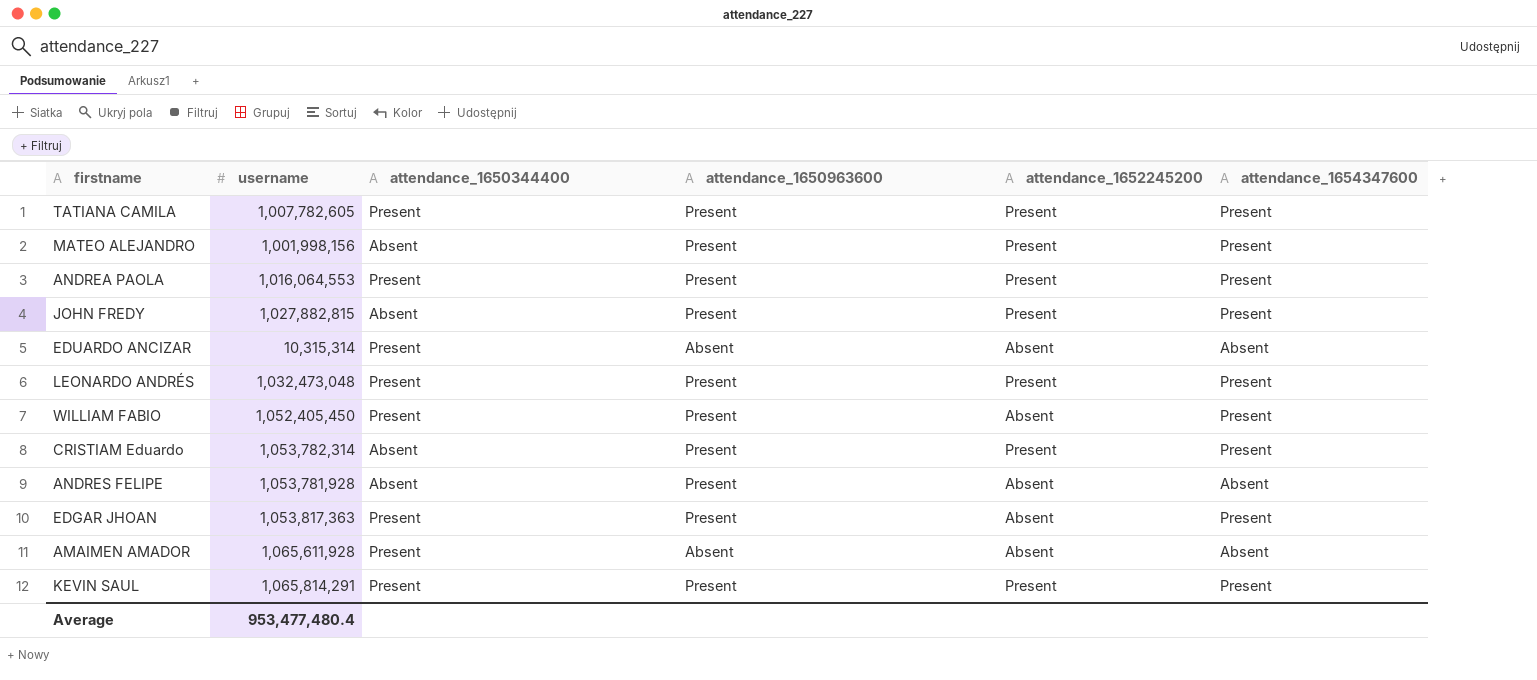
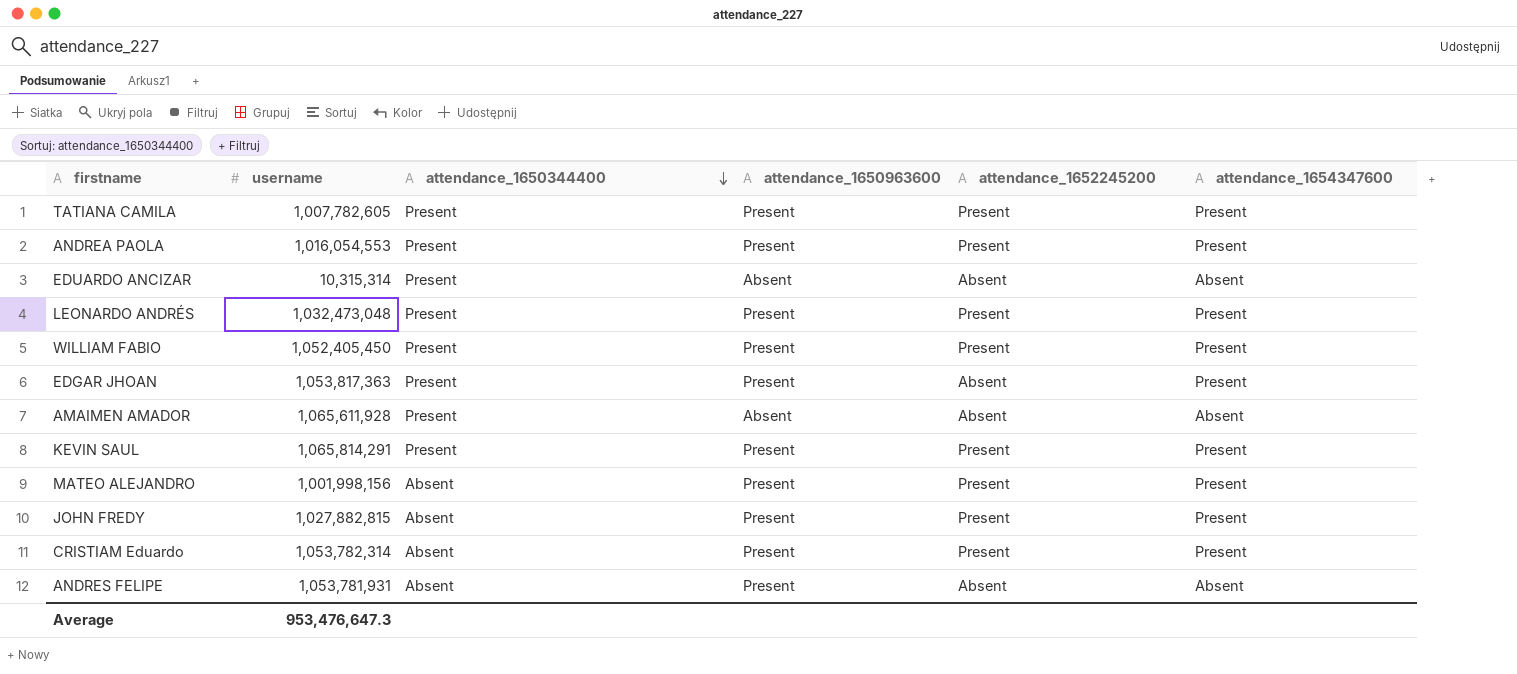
row order: none -> attendance_1650344400 descending
ANDREA PAOLA | username: 1,016,064,553 -> 1,016,054,553
WILLIAM FABIO | attendance_1652245200: Absent -> Present
ANDRES FELIPE | username: 1,053,781,928 -> 1,053,781,931
Average | username: 953,477,480.4 -> 953,476,647.3

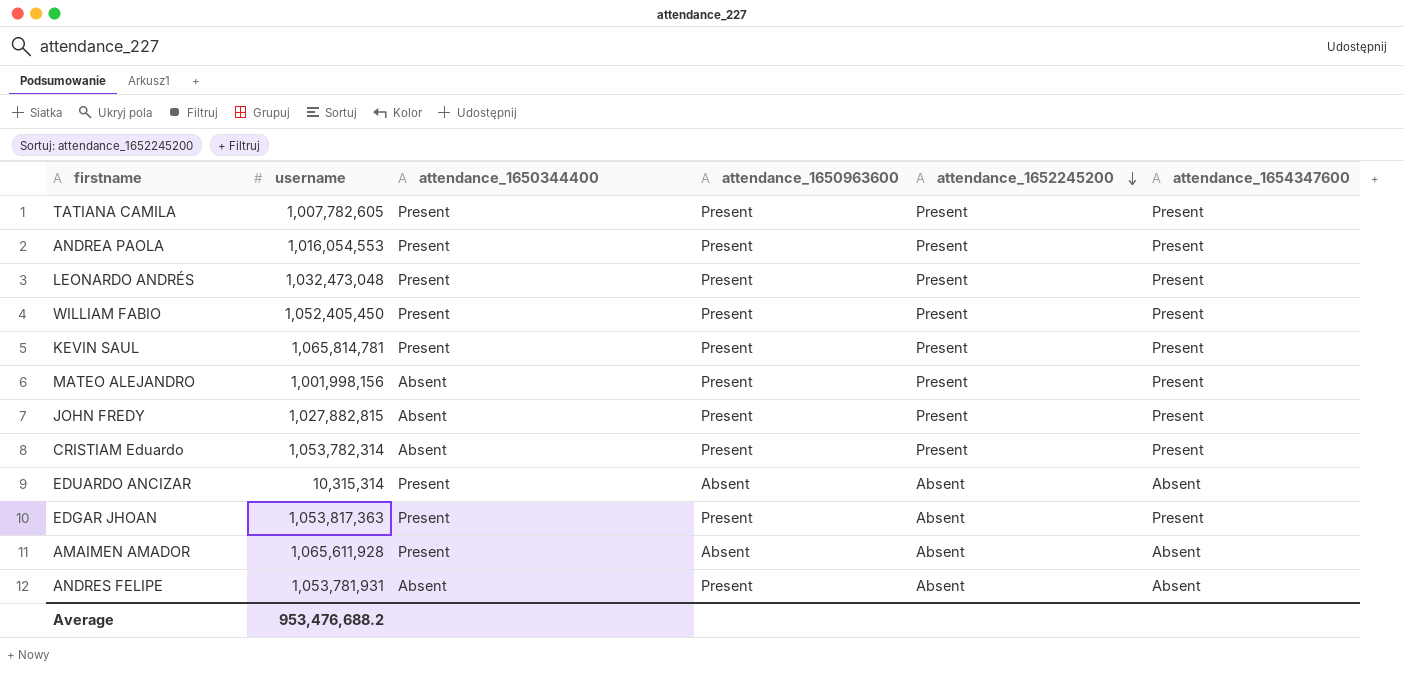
row order: attendance_1650344400 descending -> attendance_1652245200 descending
KEVIN SAUL | username: 1,065,814,291 -> 1,065,814,781
Average | username: 953,476,647.3 -> 953,476,688.2

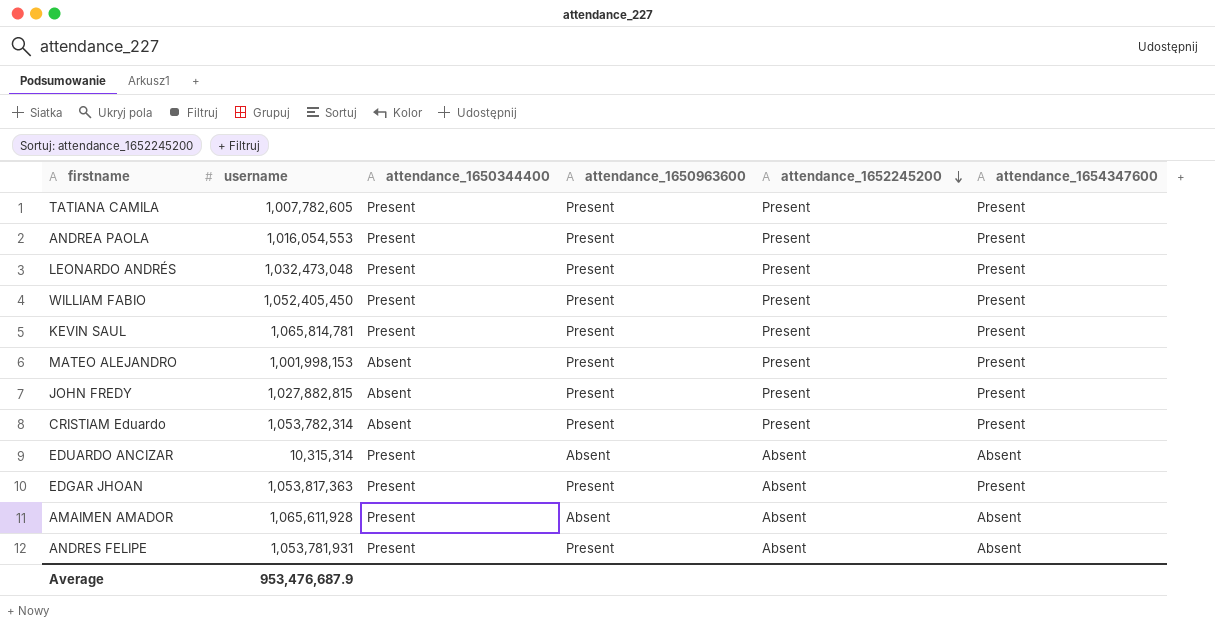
MATEO ALEJANDRO | username: 1,001,998,156 -> 1,001,998,153
ANDRES FELIPE | attendance_1650344400: Absent -> Present
Average | username: 953,476,688.2 -> 953,476,687.9

